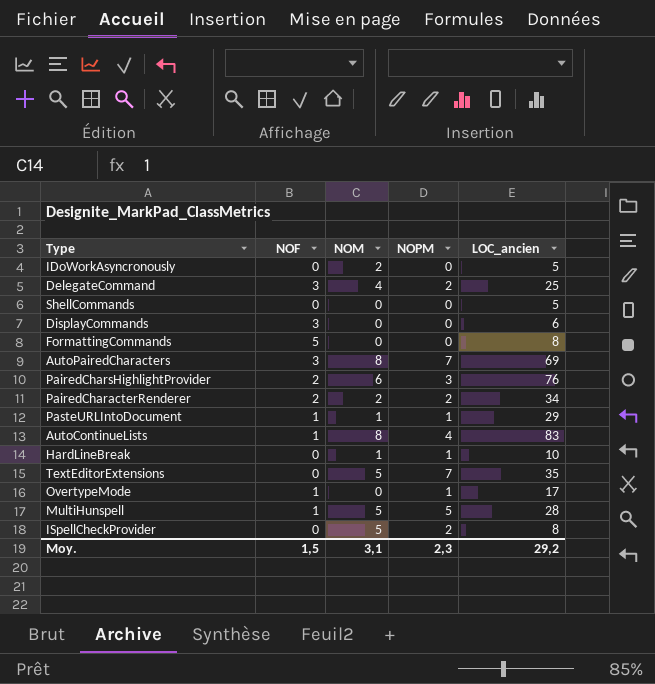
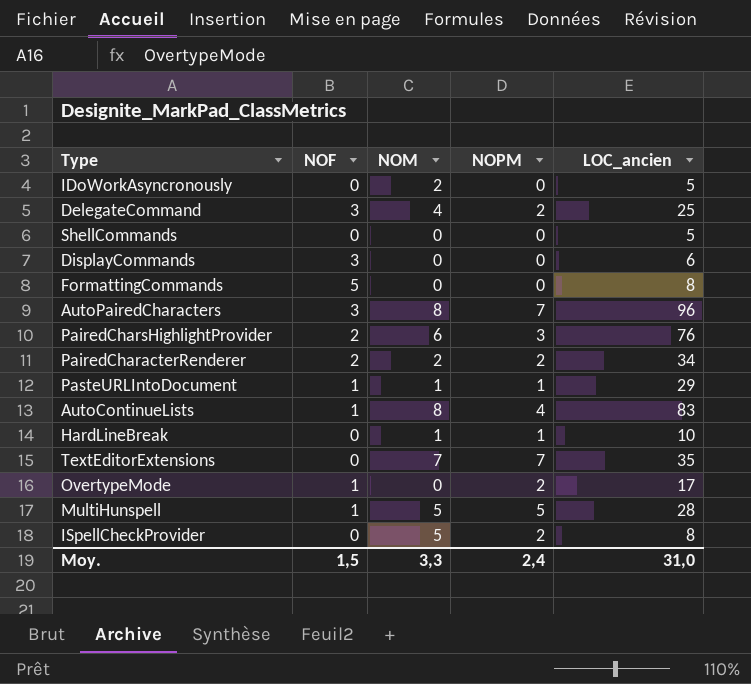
AutoPairedCharacters | LOC_ancien: 69 -> 96
TextEditorExtensions | NOM: 5 -> 7
OvertypeMode | NOPM: 1 -> 2
Moy. | NOM: 3,1 -> 3,3
Moy. | NOPM: 2,3 -> 2,4
Moy. | LOC_ancien: 29,2 -> 31,0

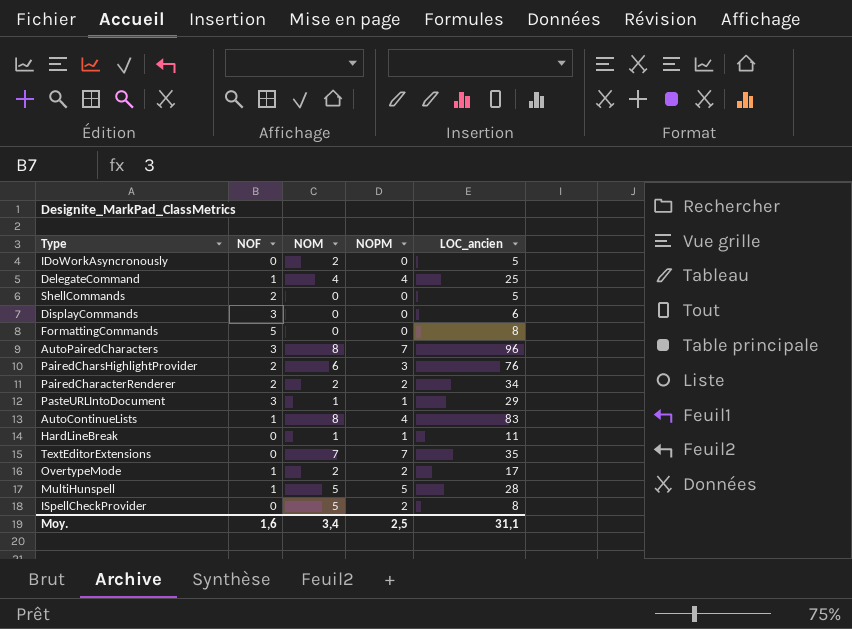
DelegateCommand | NOF: 3 -> 1
DelegateCommand | NOPM: 2 -> 4
ShellCommands | NOF: 0 -> 2
PasteURLIntoDocument | NOF: 1 -> 3
HardLineBreak | LOC_ancien: 10 -> 11
OvertypeMode | NOM: 0 -> 2
Moy. | NOF: 1,5 -> 1,6
Moy. | NOM: 3,3 -> 3,4
Moy. | NOPM: 2,4 -> 2,5
Moy. | LOC_ancien: 31,0 -> 31,1

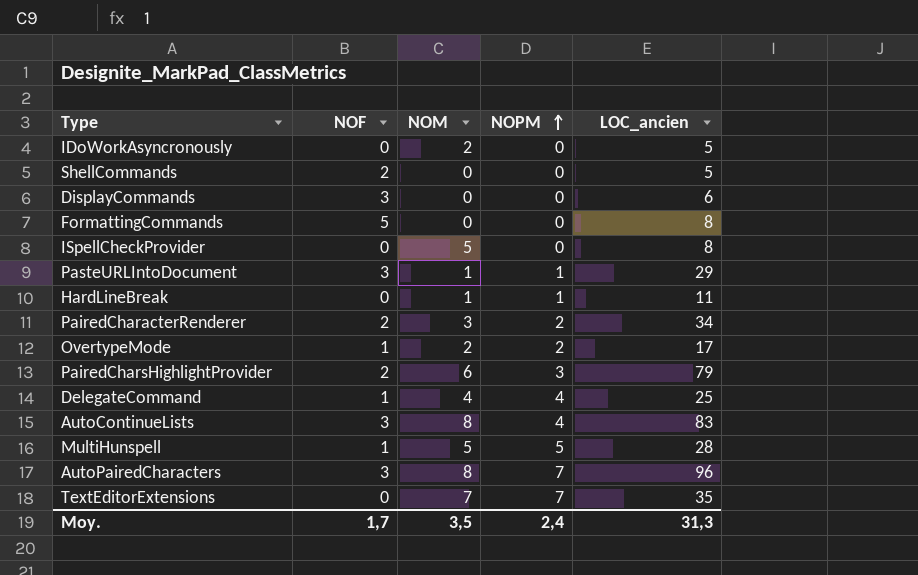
row order: none -> NOPM ascending
ISpellCheckProvider | NOPM: 2 -> 0
PairedCharacterRenderer | NOM: 2 -> 3
PairedCharsHighlightProvider | LOC_ancien: 76 -> 79
AutoContinueLists | NOF: 1 -> 3
Moy. | NOF: 1,6 -> 1,7
Moy. | NOM: 3,4 -> 3,5
Moy. | NOPM: 2,5 -> 2,4
Moy. | LOC_ancien: 31,1 -> 31,3

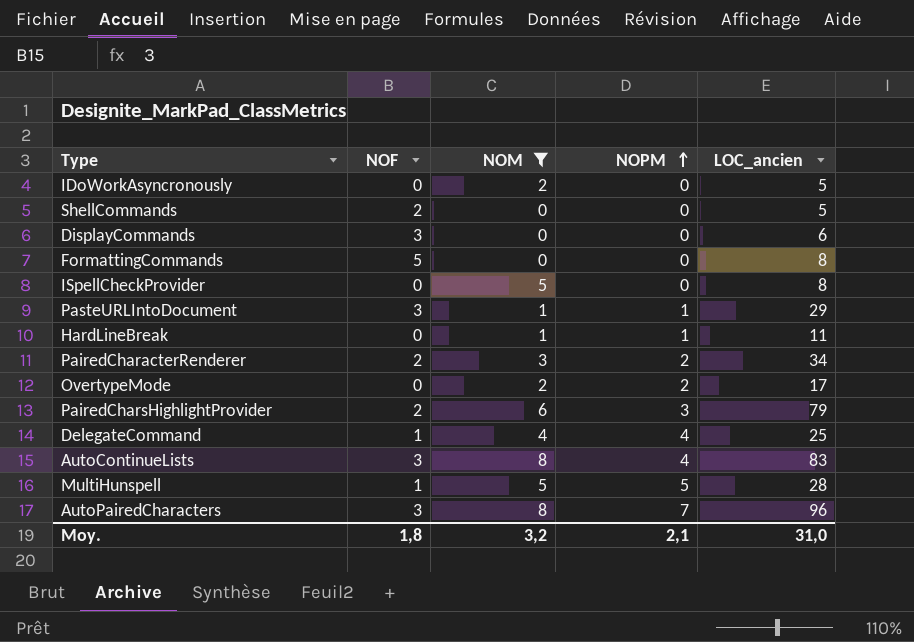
filter: none -> NOM != 7
OvertypeMode | NOF: 1 -> 0
Moy. | NOF: 1,7 -> 1,8
Moy. | NOM: 3,5 -> 3,2
Moy. | NOPM: 2,4 -> 2,1
Moy. | LOC_ancien: 31,3 -> 31,0

